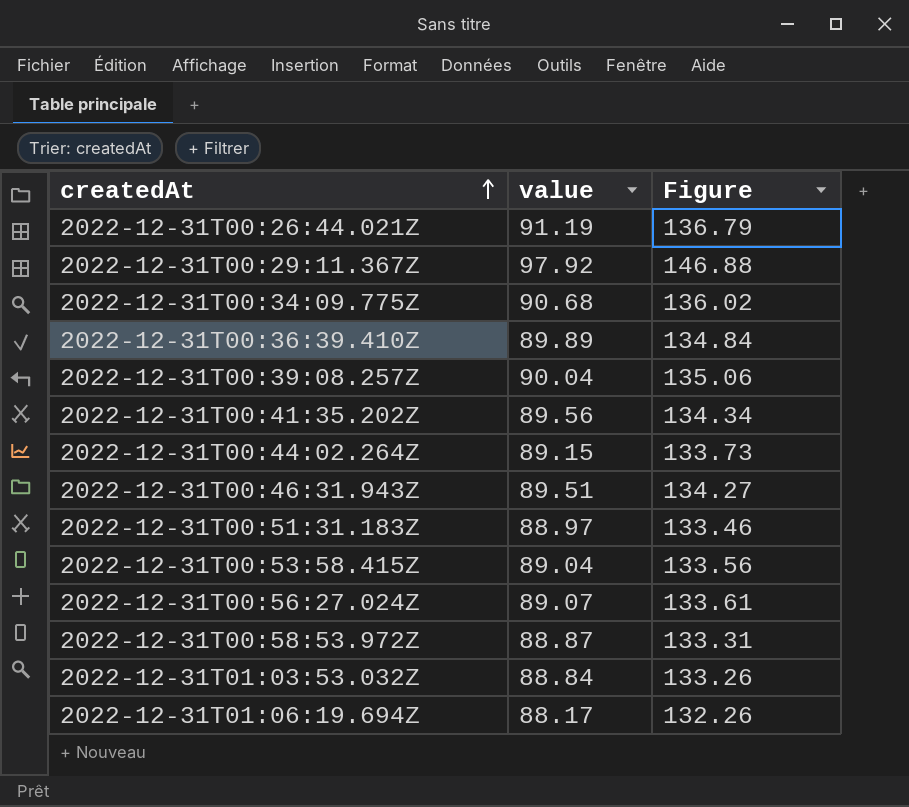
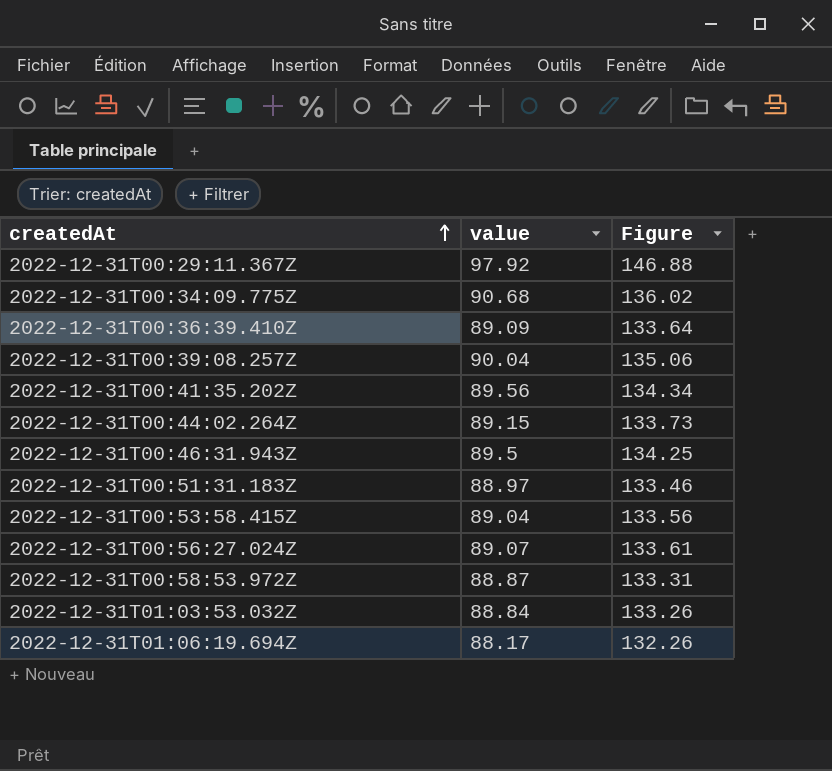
row 2022-12-31T00:26:44.021Z: 91.19 | 136.79 -> none
2022-12-31T00:36:39.410Z | value: 89.89 -> 89.09
2022-12-31T00:36:39.410Z | Figure: 134.84 -> 133.64
2022-12-31T00:46:31.943Z | value: 89.51 -> 89.5
2022-12-31T00:46:31.943Z | Figure: 134.27 -> 134.25

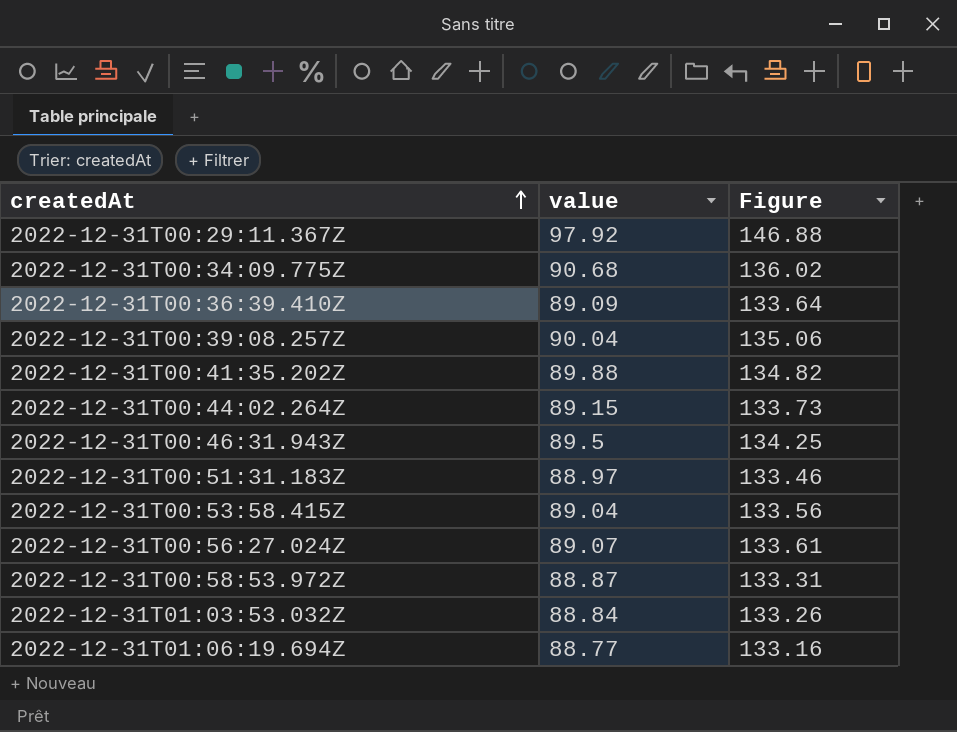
2022-12-31T00:41:35.202Z | value: 89.56 -> 89.88
2022-12-31T00:41:35.202Z | Figure: 134.34 -> 134.82
2022-12-31T01:06:19.694Z | value: 88.17 -> 88.77
2022-12-31T01:06:19.694Z | Figure: 132.26 -> 133.16

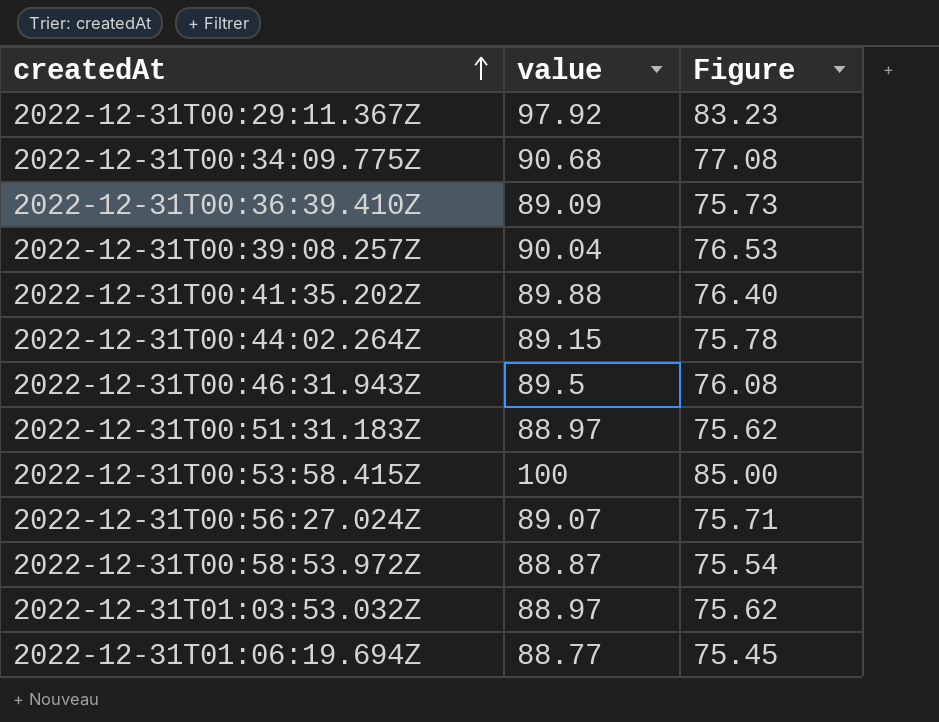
column Figure | formula: [value] * 1.5 -> [value] * 0.85
2022-12-31T00:53:58.415Z | value: 89.04 -> 100
2022-12-31T01:03:53.032Z | value: 88.84 -> 88.97

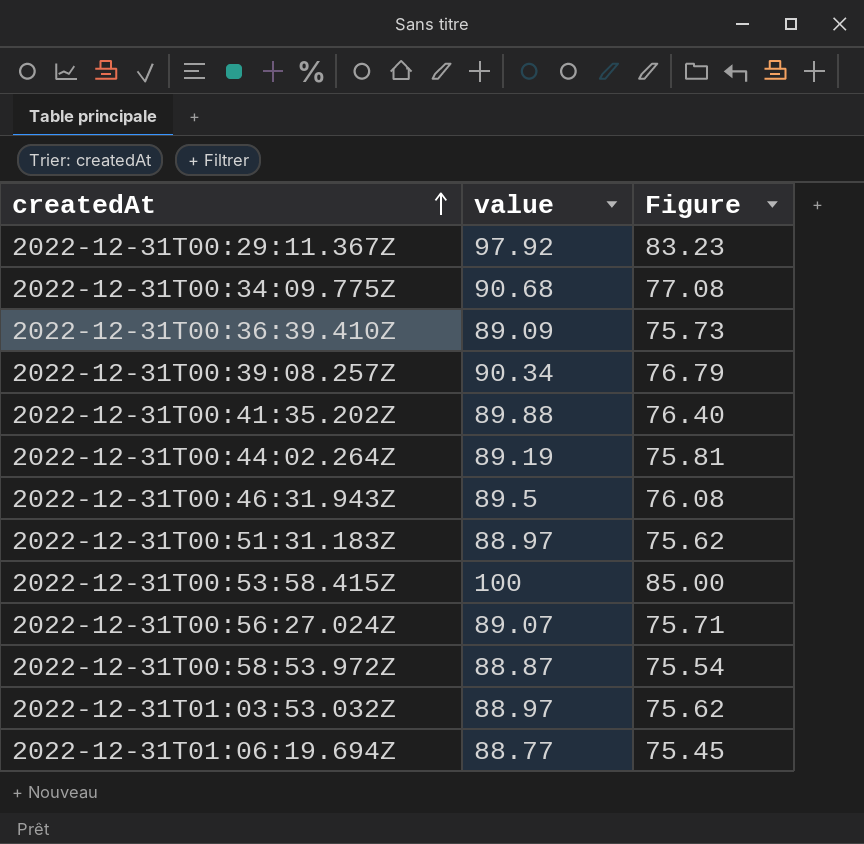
2022-12-31T00:39:08.257Z | value: 90.04 -> 90.34
2022-12-31T00:39:08.257Z | Figure: 76.53 -> 76.79
2022-12-31T00:44:02.264Z | value: 89.15 -> 89.19
2022-12-31T00:44:02.264Z | Figure: 75.78 -> 75.81

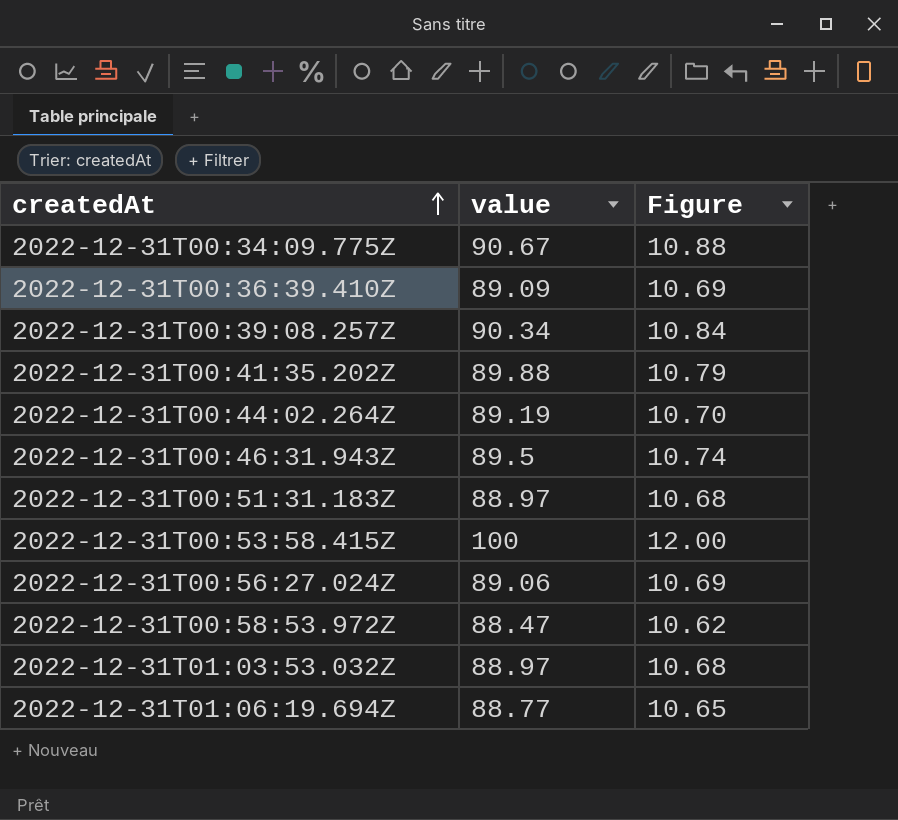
column Figure | formula: [value] * 0.85 -> [value] * 0.12
row 2022-12-31T00:29:11.367Z: 97.92 | 83.23 -> none
2022-12-31T00:34:09.775Z | value: 90.68 -> 90.67
2022-12-31T00:56:27.024Z | value: 89.07 -> 89.06
2022-12-31T00:58:53.972Z | value: 88.87 -> 88.47

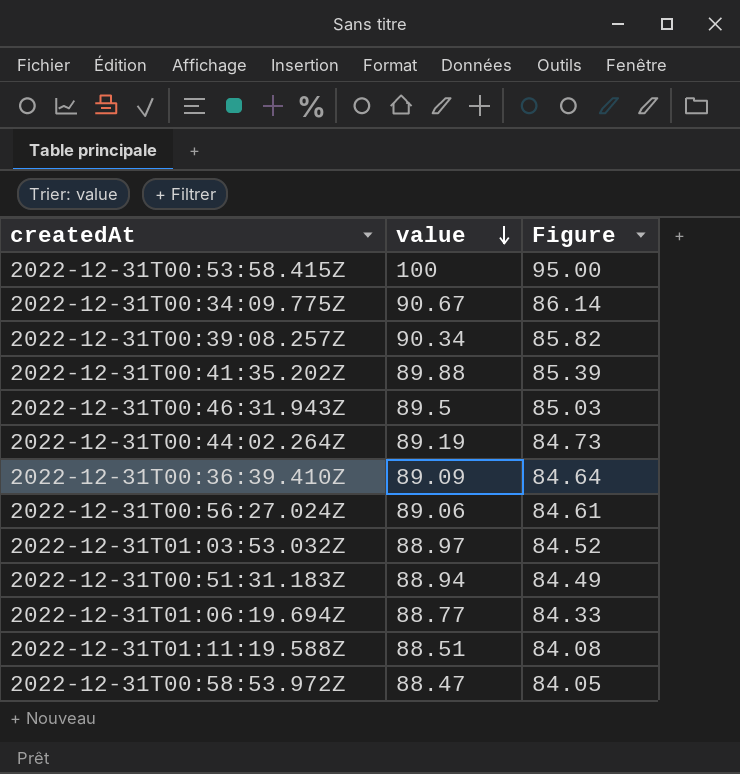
row order: createdAt ascending -> value descending
column Figure | formula: [value] * 0.12 -> [value] * 0.95
2022-12-31T00:51:31.183Z | value: 88.97 -> 88.94
row 2022-12-31T01:11:19.588Z: none -> 88.51 | 84.08

